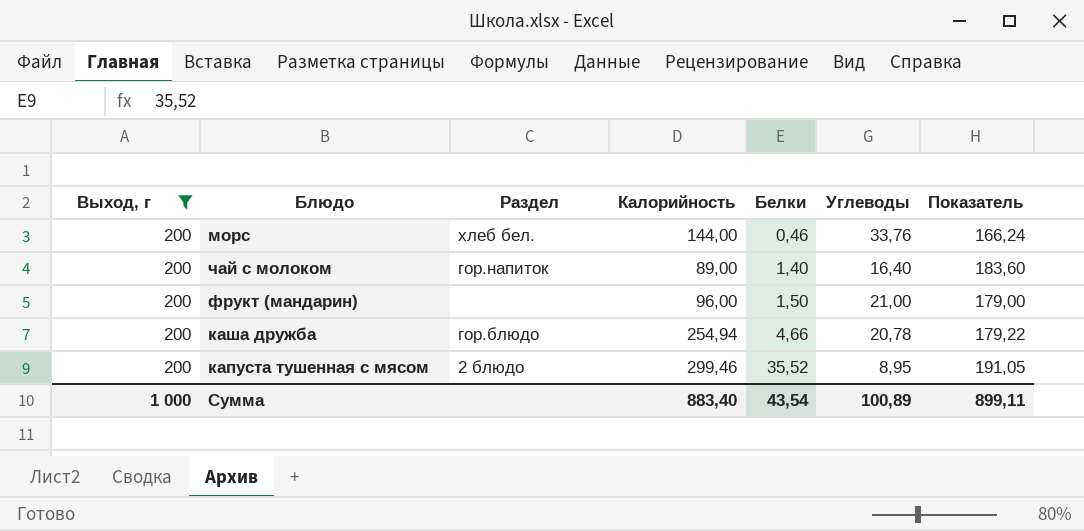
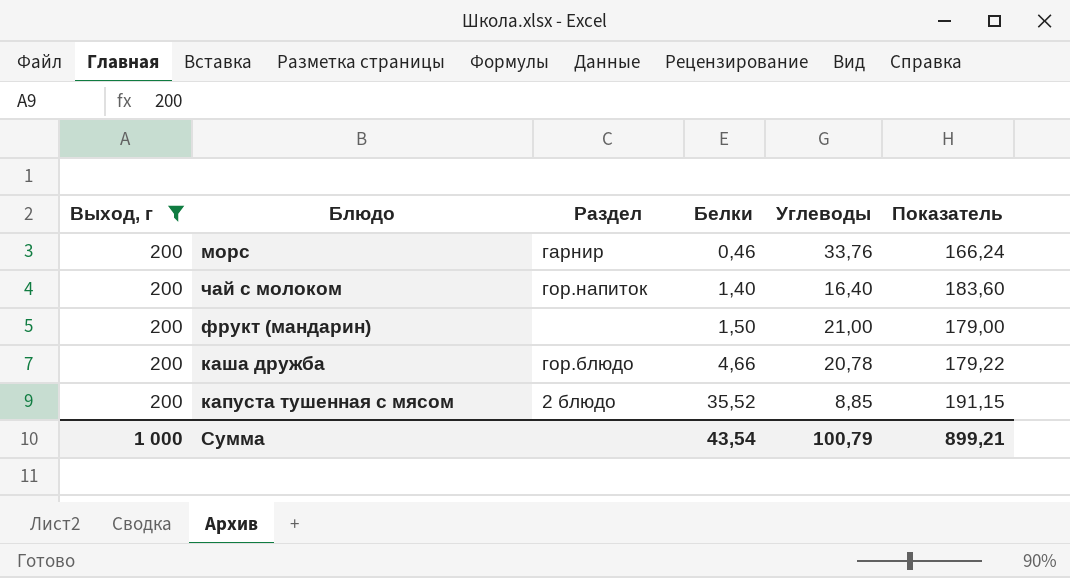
column Калорийность | position: 4 -> none
морс | Раздел: хлеб бел. -> гарнир
капуста тушенная с мясом | Углеводы: 8,95 -> 8,85
капуста тушенная с мясом | Показатель: 191,05 -> 191,15
Сумма | Углеводы: 100,89 -> 100,79
Сумма | Показатель: 899,11 -> 899,21

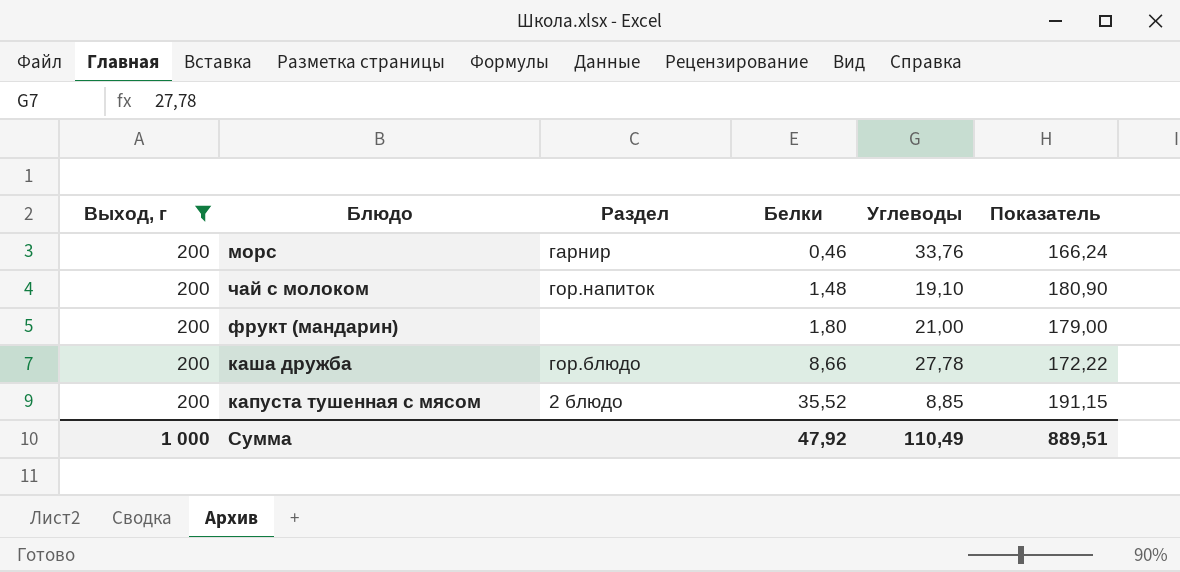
чай с молоком | Белки: 1,40 -> 1,48
чай с молоком | Углеводы: 16,40 -> 19,10
чай с молоком | Показатель: 183,60 -> 180,90
фрукт (мандарин) | Белки: 1,50 -> 1,80
каша дружба | Белки: 4,66 -> 8,66
каша дружба | Углеводы: 20,78 -> 27,78
каша дружба | Показатель: 179,22 -> 172,22
Сумма | Белки: 43,54 -> 47,92
Сумма | Углеводы: 100,79 -> 110,49
Сумма | Показатель: 899,21 -> 889,51

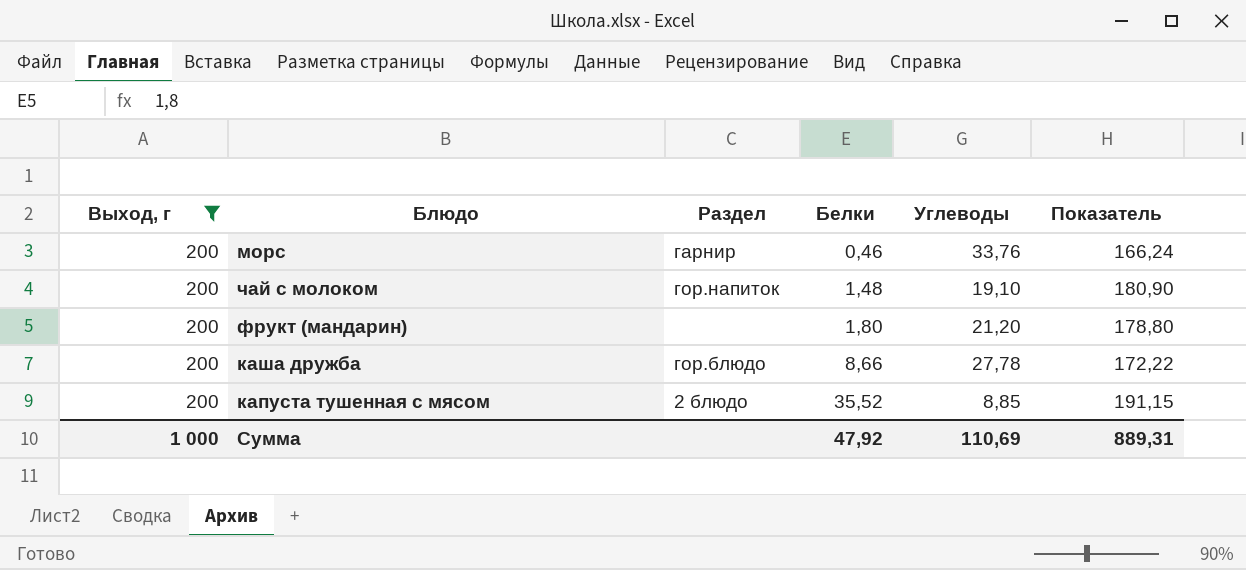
фрукт (мандарин) | Углеводы: 21,00 -> 21,20
фрукт (мандарин) | Показатель: 179,00 -> 178,80
Сумма | Углеводы: 110,49 -> 110,69
Сумма | Показатель: 889,51 -> 889,31

